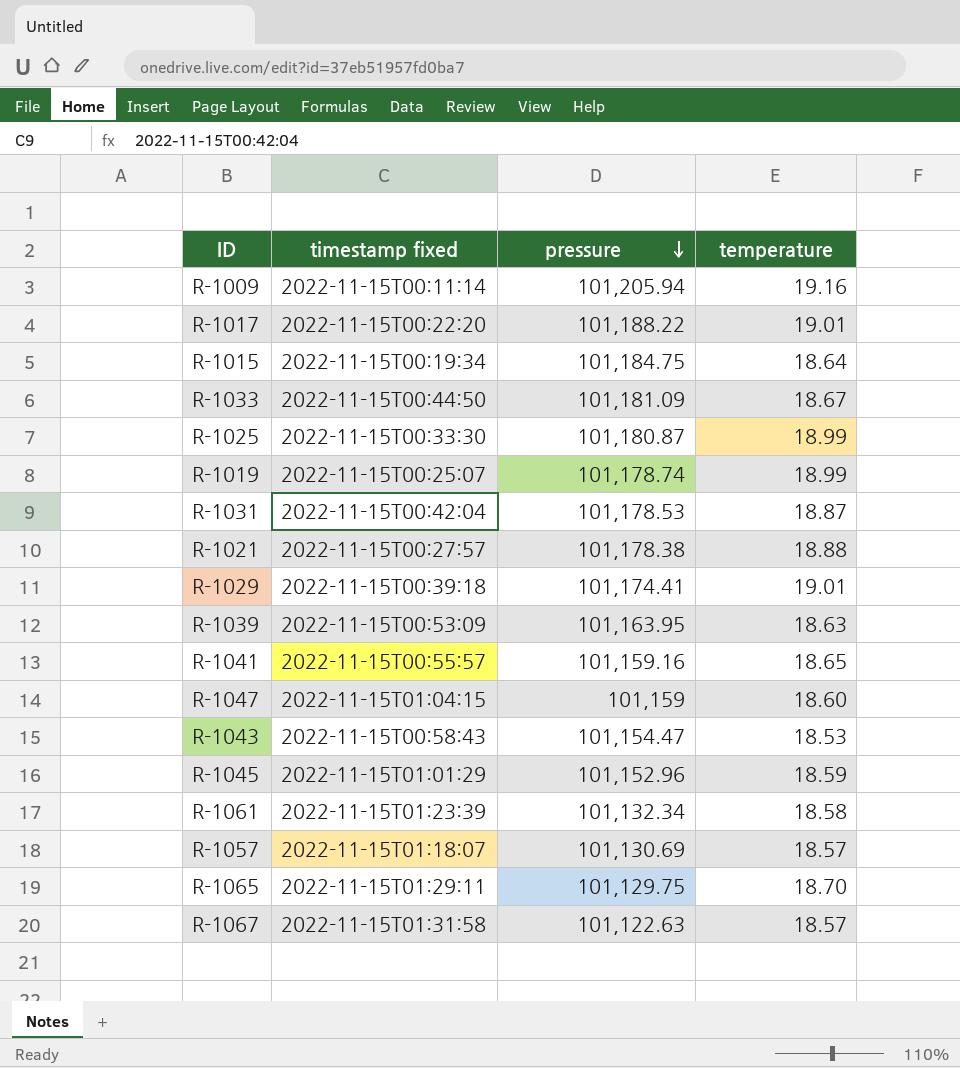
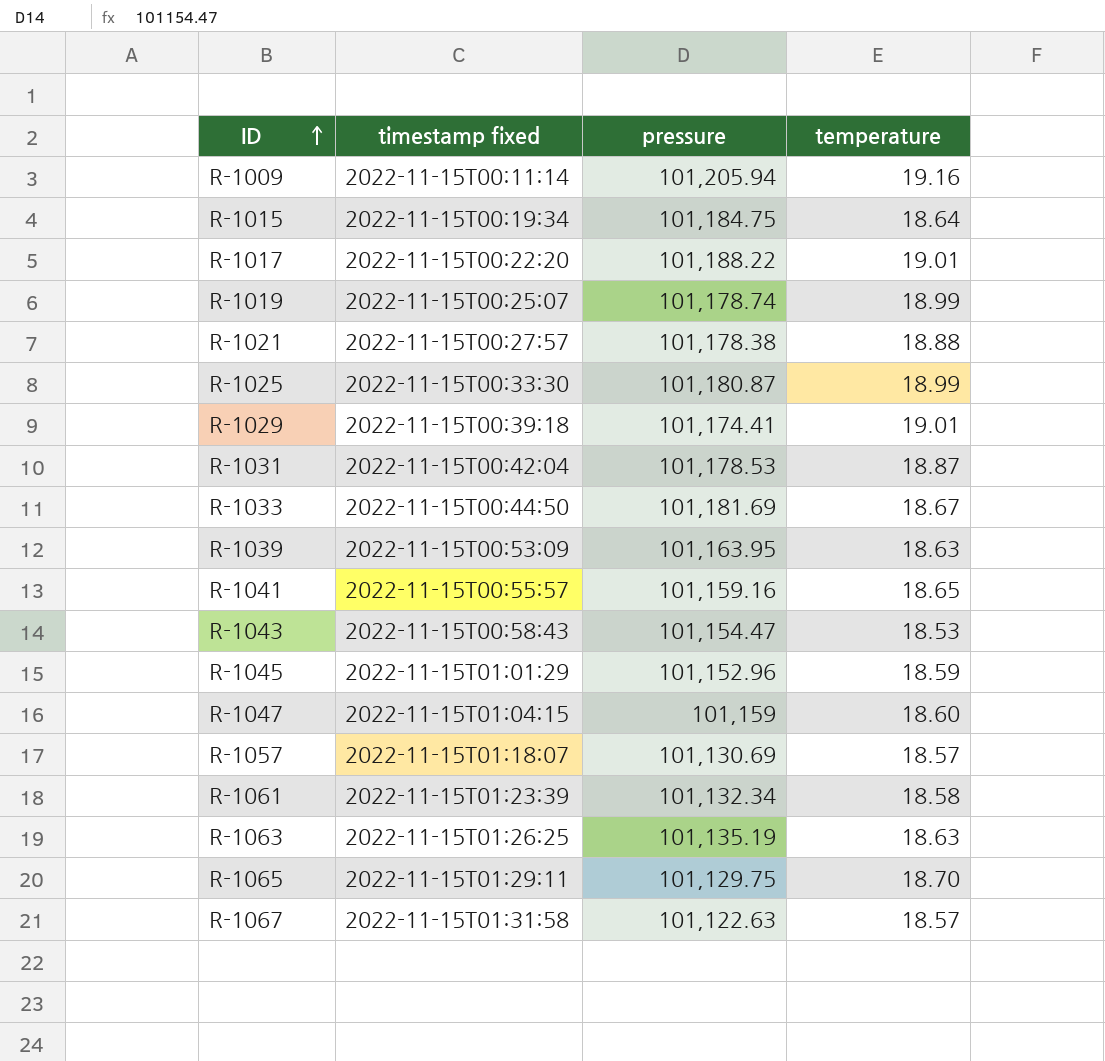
row order: pressure descending -> ID ascending
R-1033 | pressure: 101,181.09 -> 101,181.69
row R-1063: none -> 2022-11-15T01:26:25 | 101,135.19 | 18.63

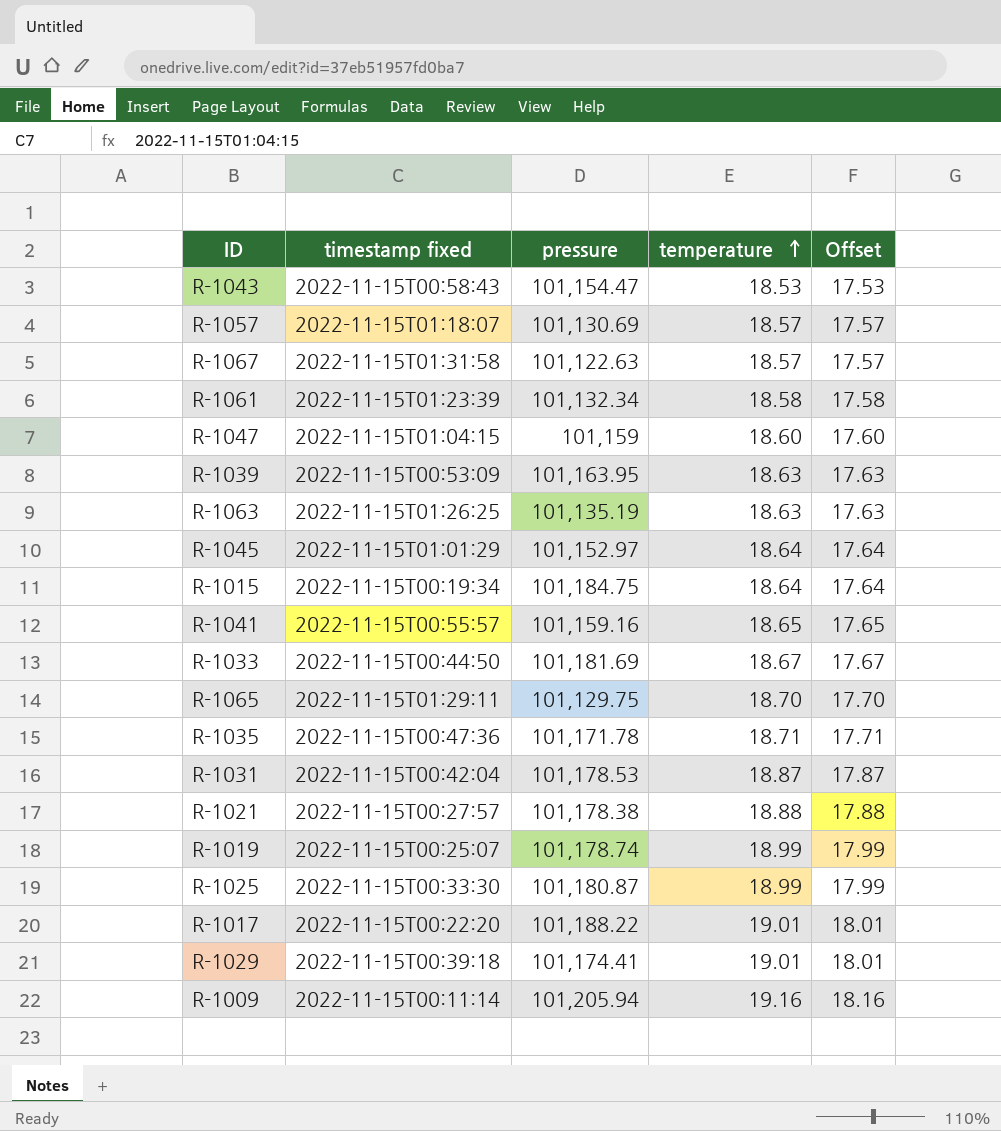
row order: ID ascending -> temperature ascending
column Offset | formula: none -> [temperature] - 1
R-1045 | pressure: 101,152.96 -> 101,152.97
R-1045 | temperature: 18.59 -> 18.64
row R-1035: none -> 2022-11-15T00:47:36 | 101,171.78 | 18.71 | 17.71

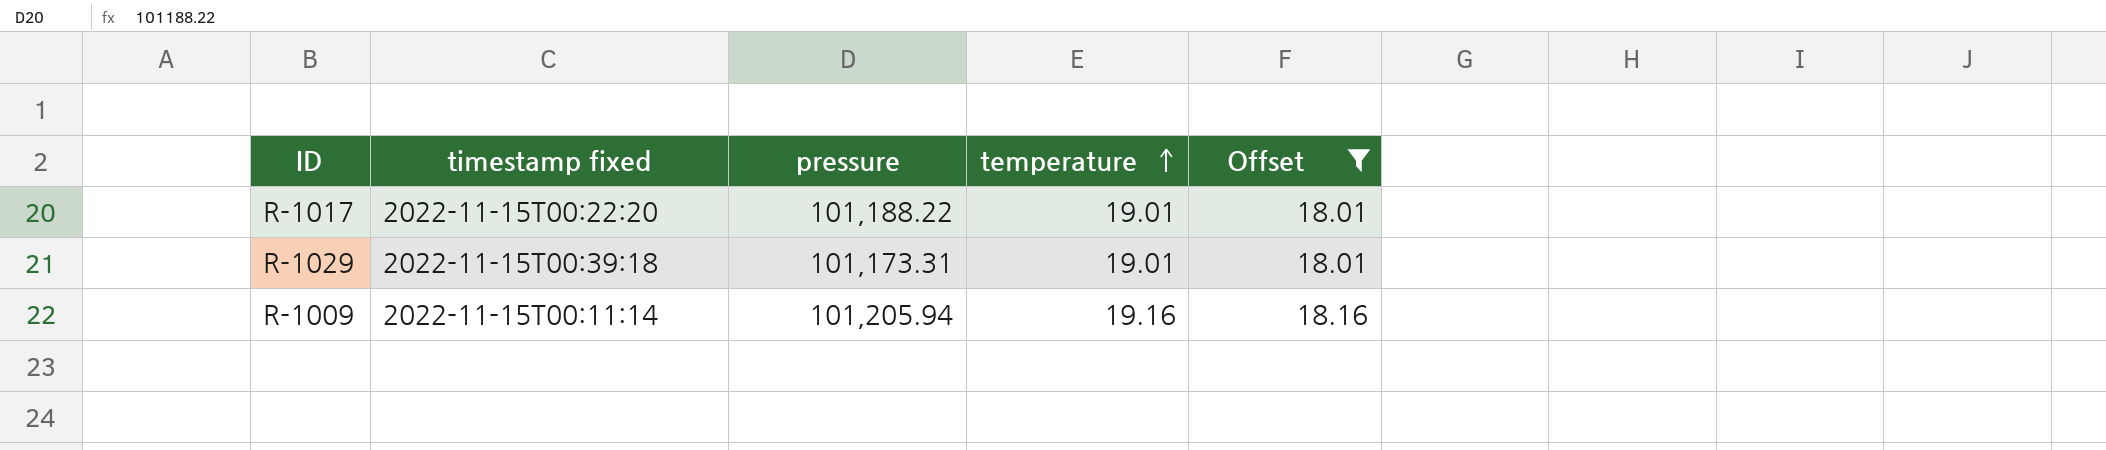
filter: none -> Offset >= 18.01
R-1029 | pressure: 101,174.41 -> 101,173.31

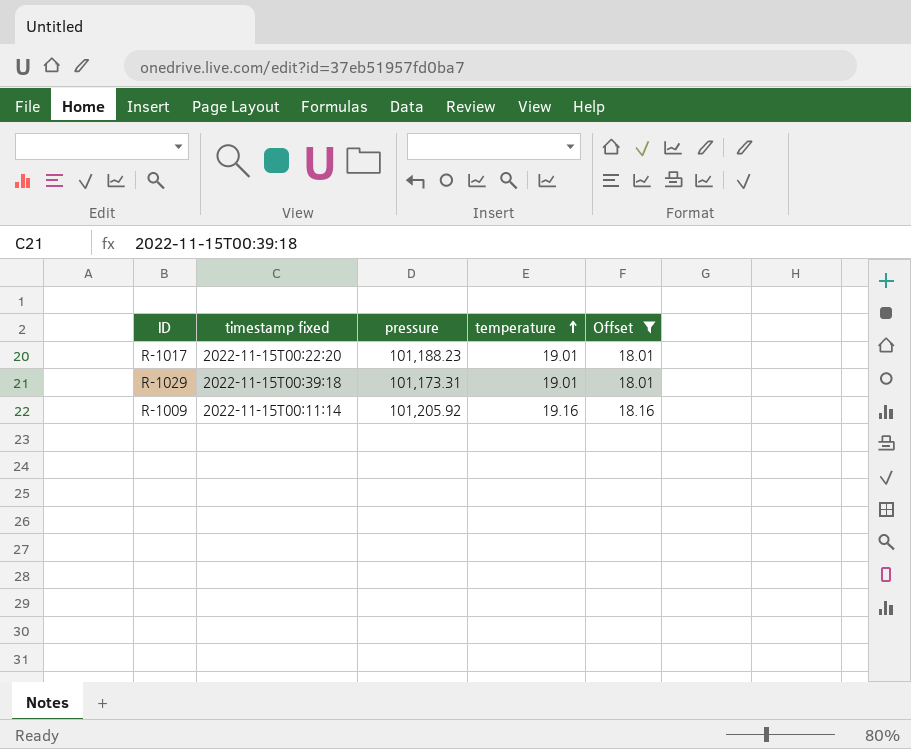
R-1017 | pressure: 101,188.22 -> 101,188.23
R-1009 | pressure: 101,205.94 -> 101,205.92

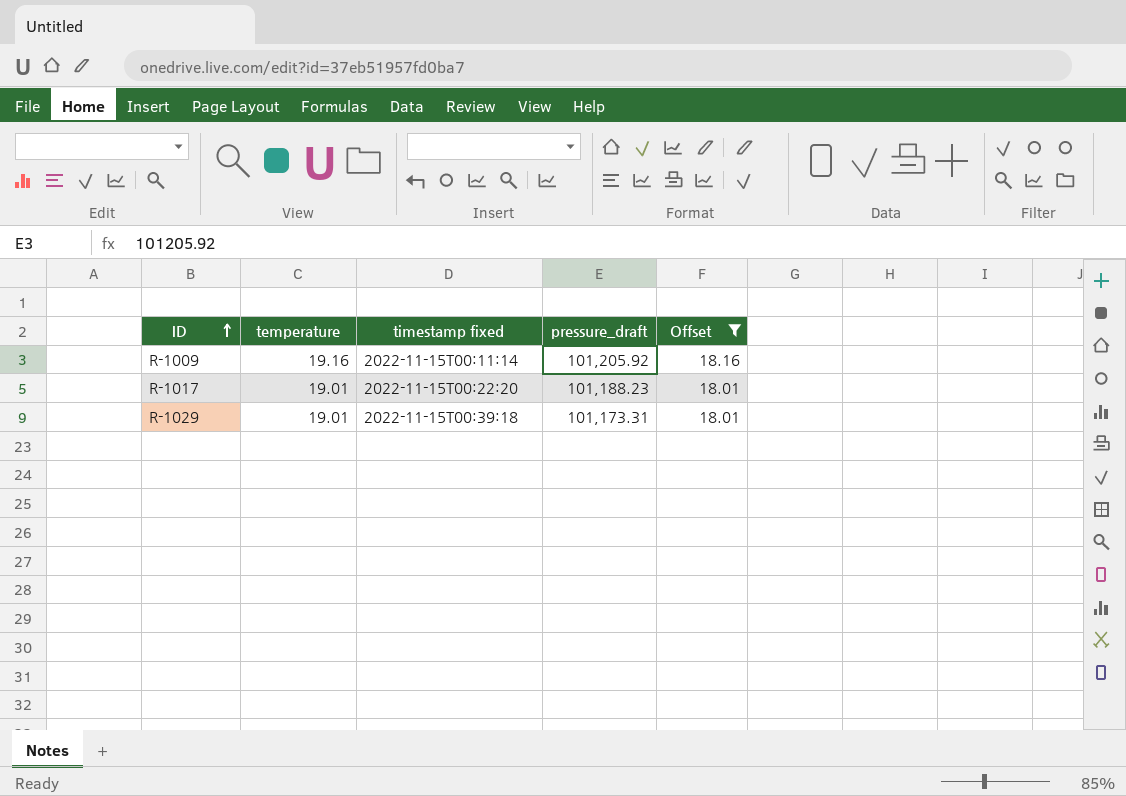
row order: temperature ascending -> ID ascending
column temperature | position: 4 -> 2
column name: pressure -> pressure_draft

